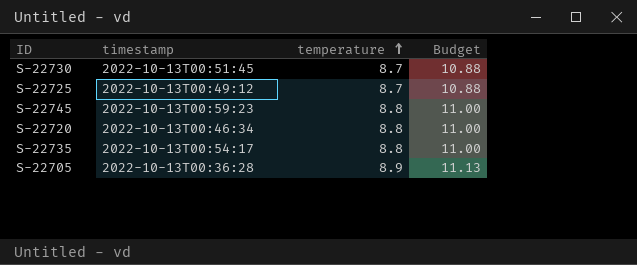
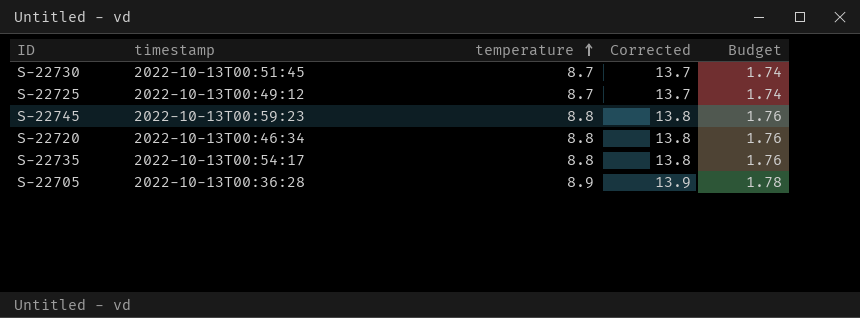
column Corrected | formula: none -> [temperature] + 5
column Budget | formula: [temperature] * 1.25 -> [temperature] * 0.2

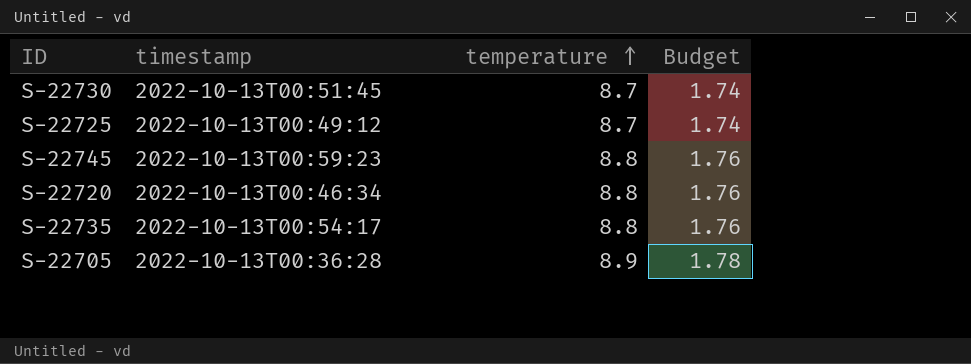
column Corrected | formula: [temperature] + 5 -> none

